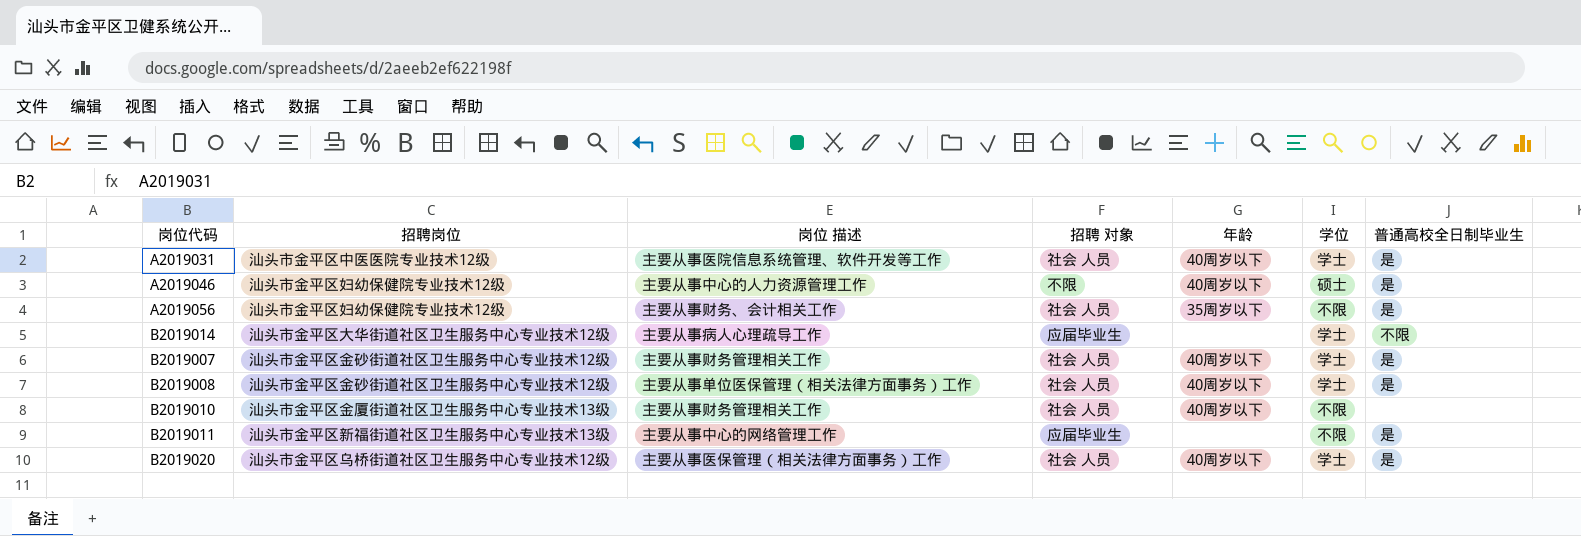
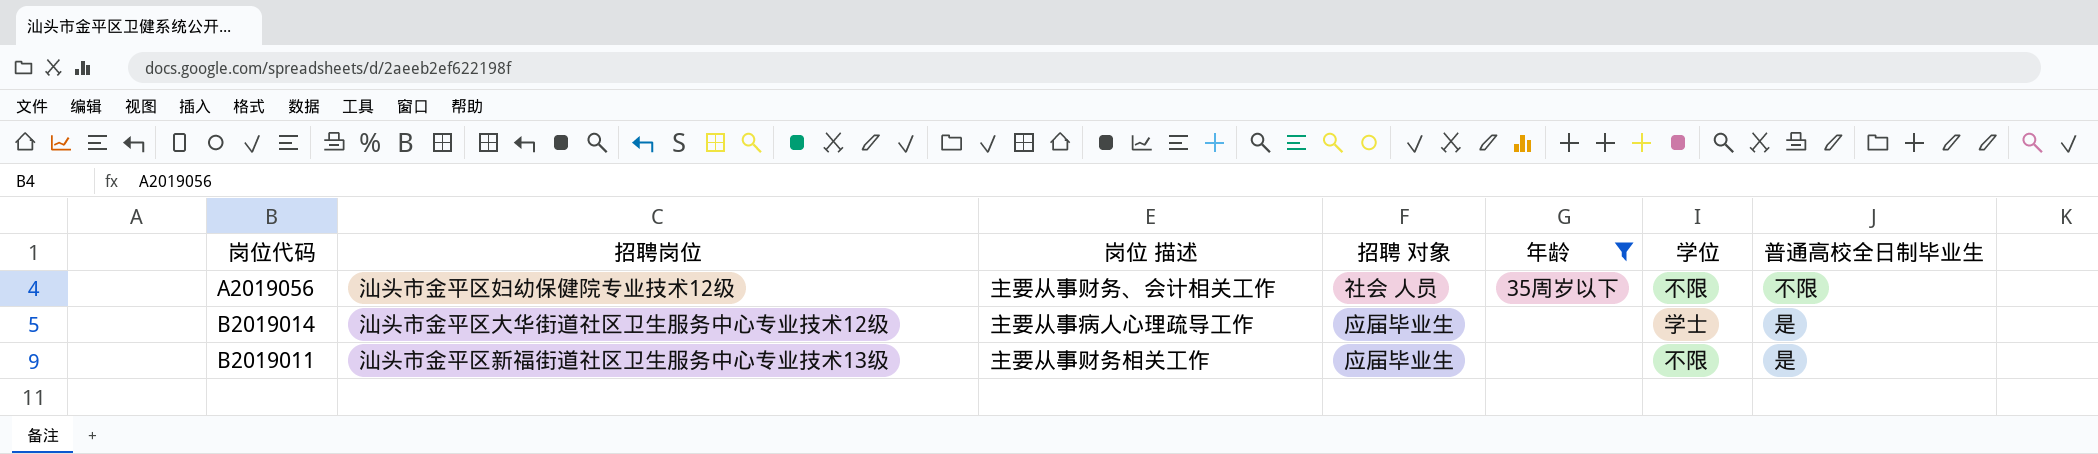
filter: none -> 年龄 != 40周岁以下
A2019056 | 普通高校全日制毕业生: 是 -> 不限
B2019014 | 普通高校全日制毕业生: 不限 -> 是
B2019011 | 岗位 描述: 主要从事中心的网络管理工作 -> 主要从事财务相关工作

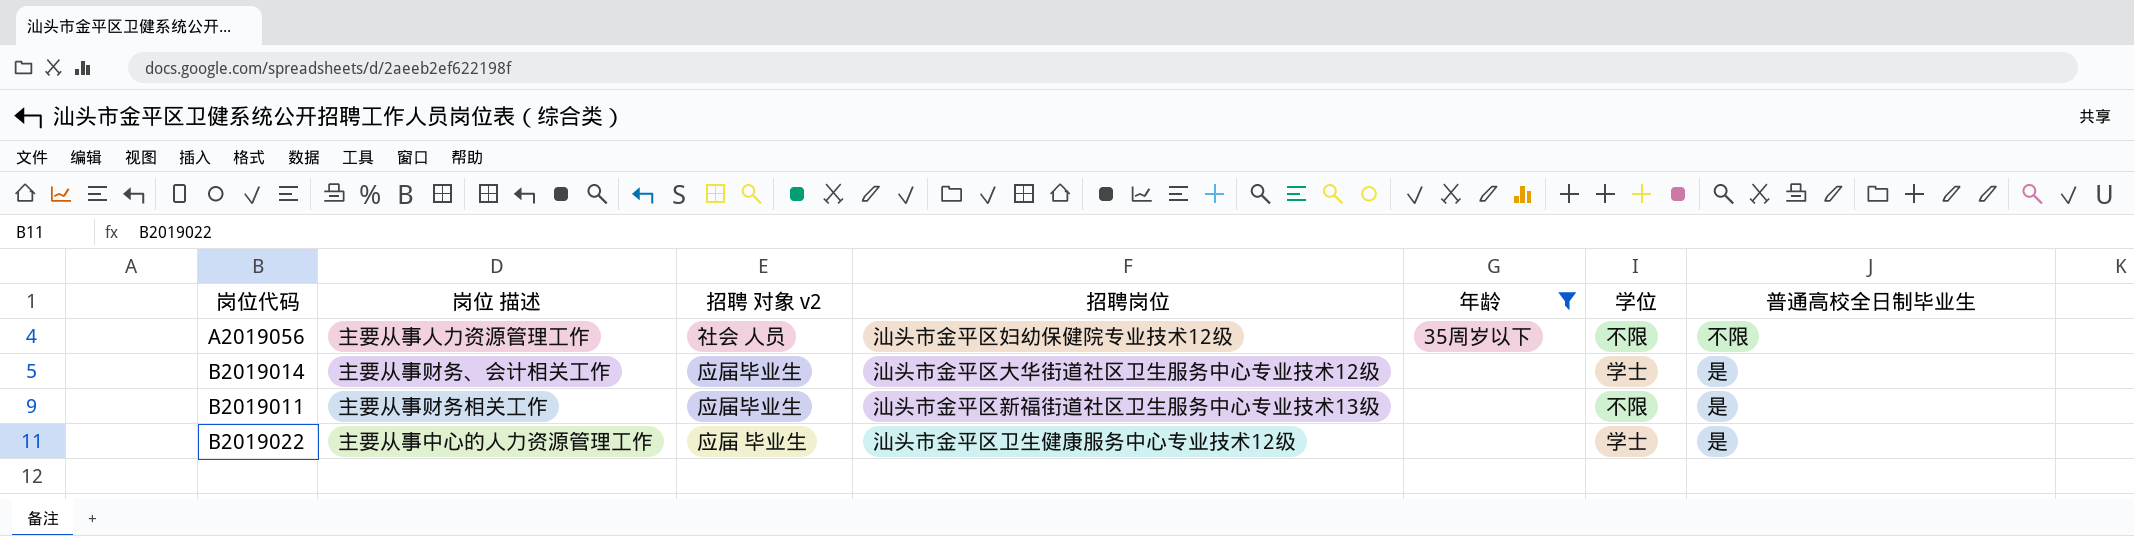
column name: 招聘 对象 -> 招聘 对象 v2
column 招聘岗位 | position: 2 -> 4
A2019056 | 岗位 描述: 主要从事财务、会计相关工作 -> 主要从事人力资源管理工作
B2019014 | 岗位 描述: 主要从事病人心理疏导工作 -> 主要从事财务、会计相关工作
row B2019022: none -> 主要从事中心的人力资源管理工作 | 应届 毕业生 | 汕头市金平区卫生健康服务中心专业技术12级 | none | 学士 | 是

